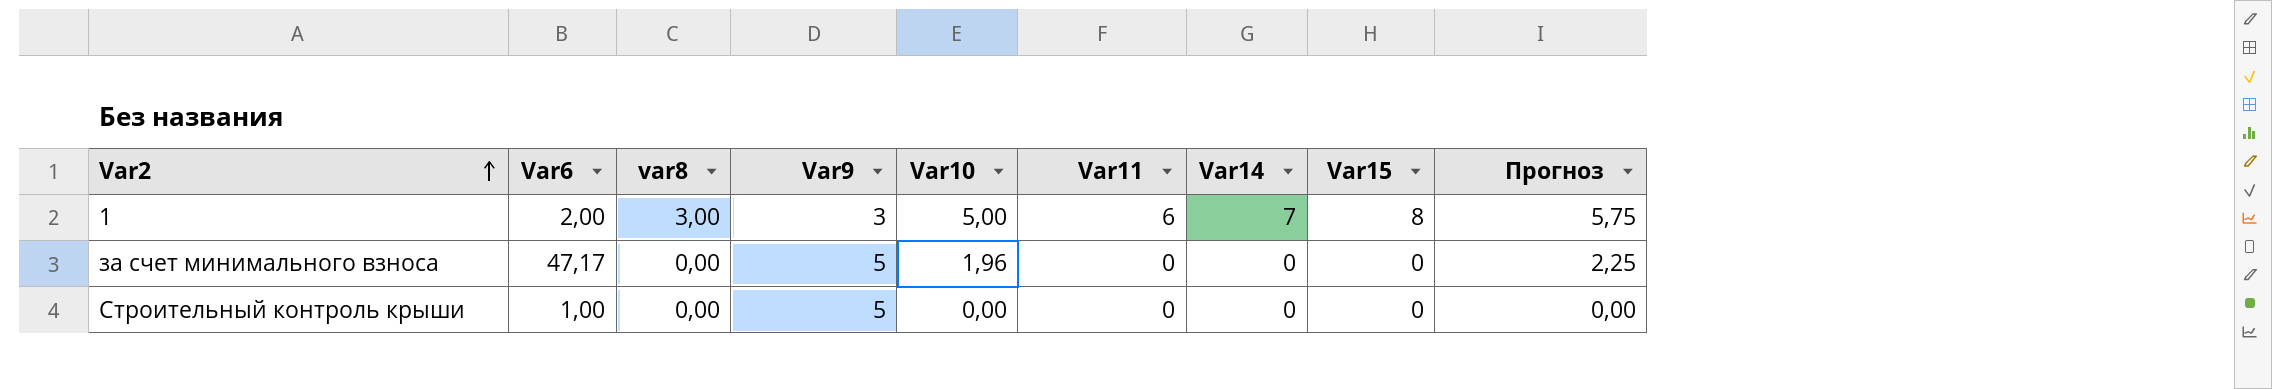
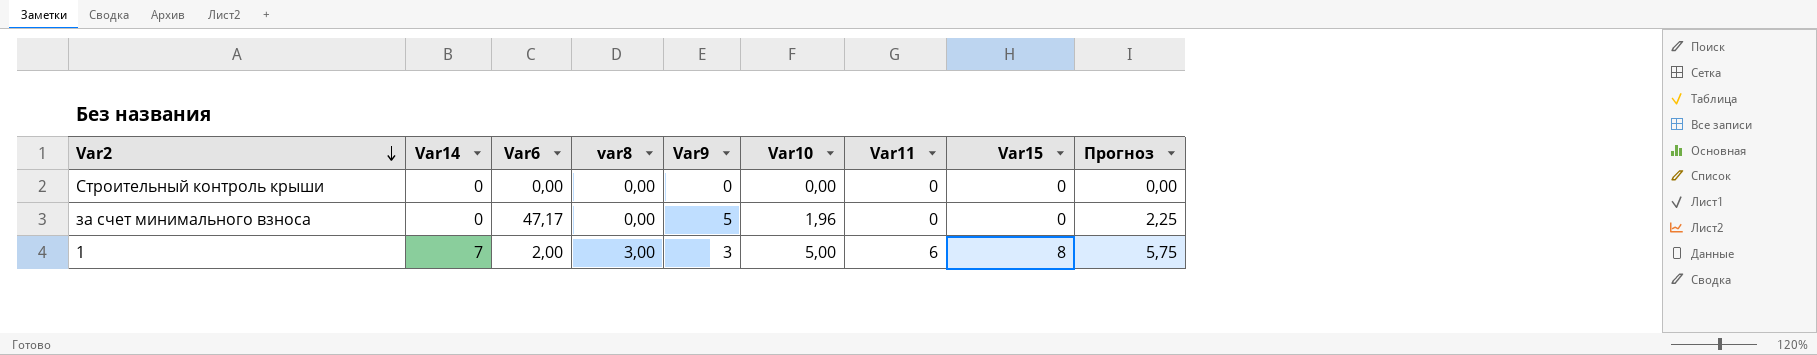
row order: Var2 ascending -> Var2 descending
column Var14 | position: 7 -> 2
Строительный контроль крыши | Var6: 1,00 -> 0,00
Строительный контроль крыши | Var9: 5 -> 0

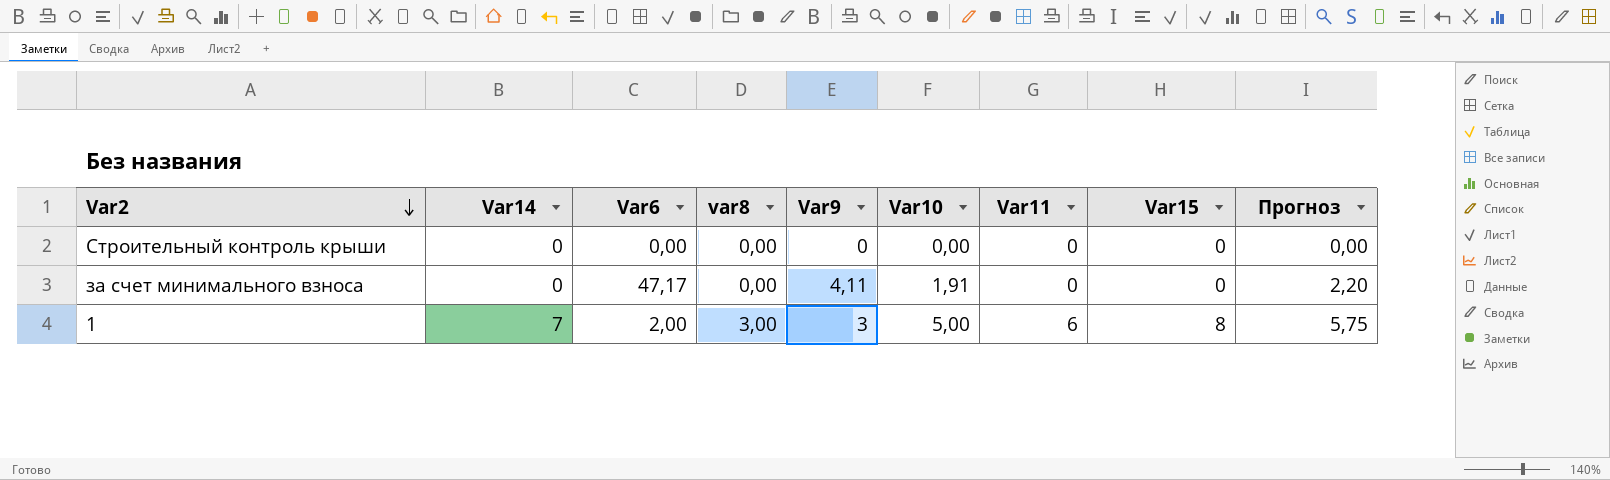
за счет минимального взноса | Var9: 5 -> 4,11
за счет минимального взноса | Var10: 1,96 -> 1,91
за счет минимального взноса | Прогноз: 2,25 -> 2,20

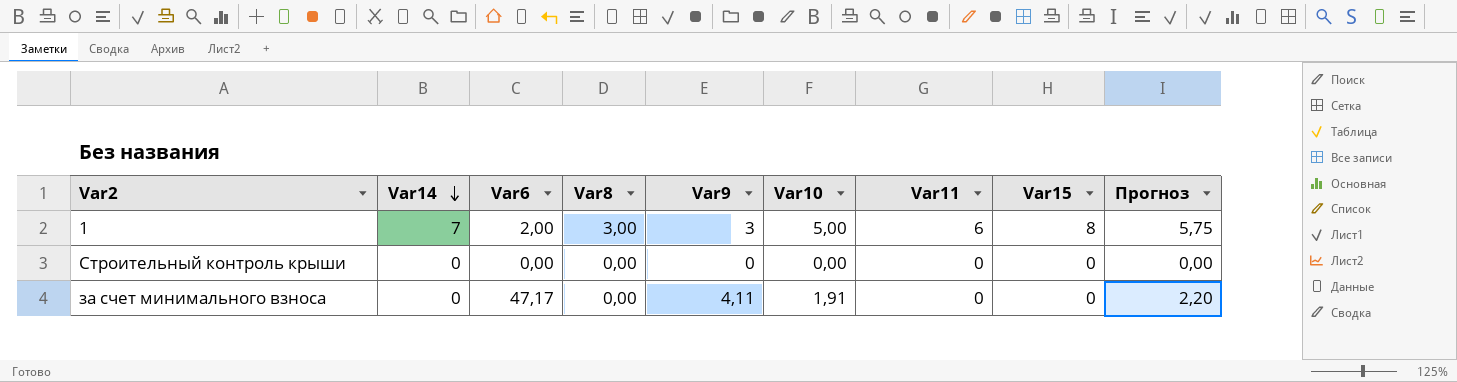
row order: Var2 descending -> Var14 descending
column name: var8 -> Var8

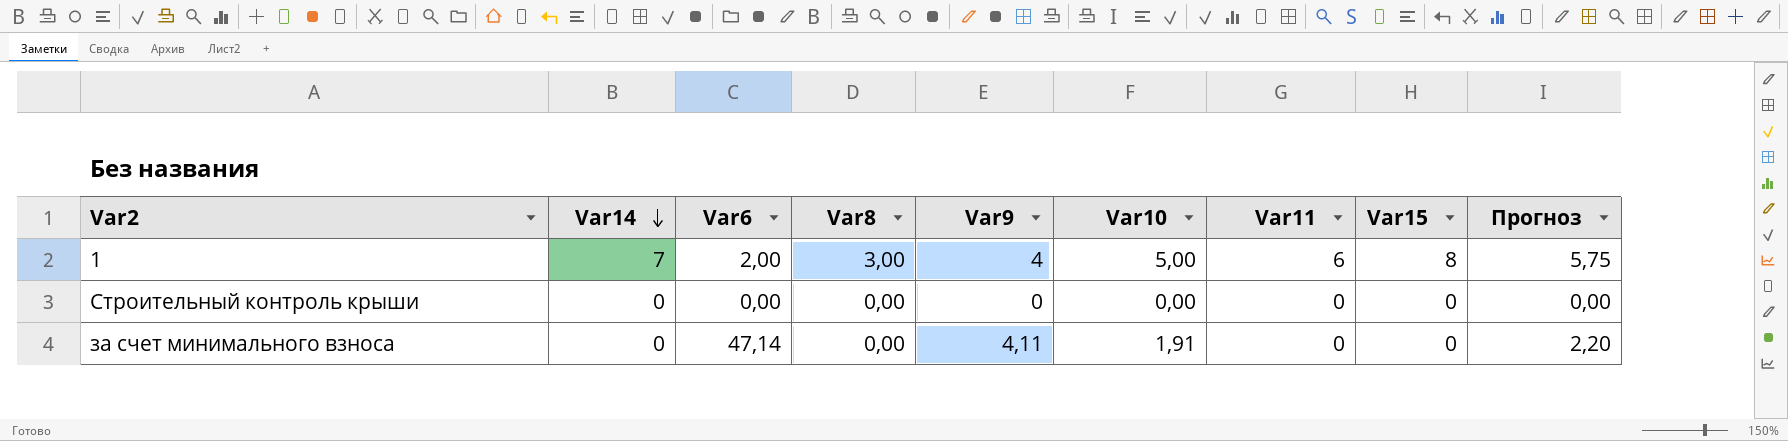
1 | Var9: 3 -> 4
за счет минимального взноса | Var6: 47,17 -> 47,14

